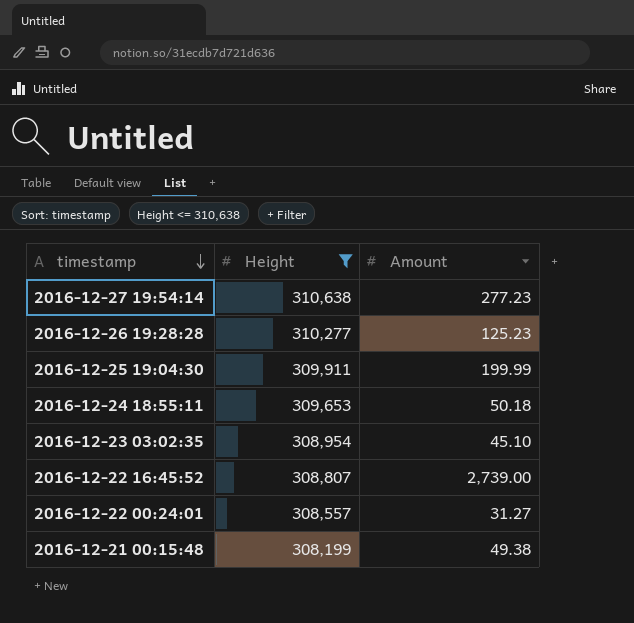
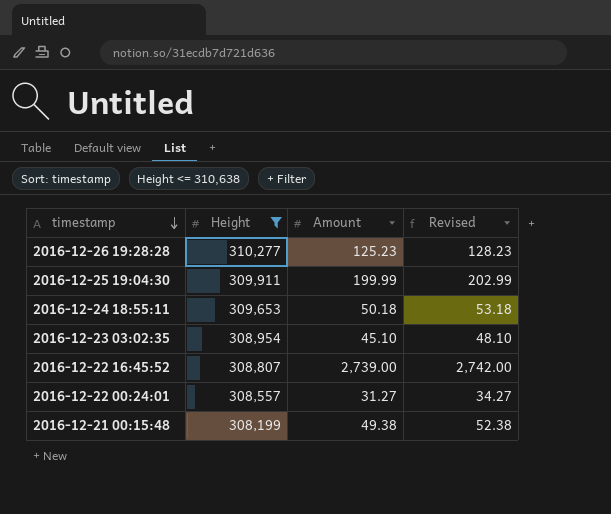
column Revised | formula: none -> [Amount] + 3
row 2016-12-27 19:54:14: 310,638 | 277.23 -> none

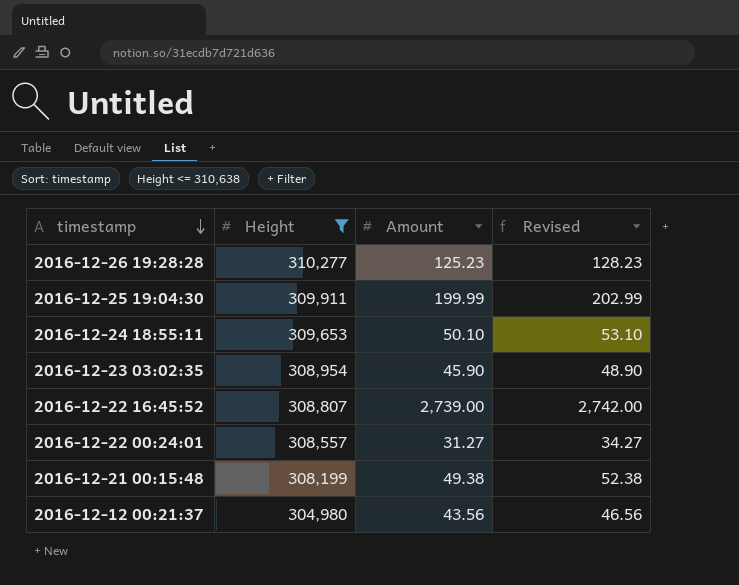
2016-12-24 18:55:11 | Amount: 50.18 -> 50.10
2016-12-24 18:55:11 | Revised: 53.18 -> 53.10
2016-12-23 03:02:35 | Amount: 45.10 -> 45.90
2016-12-23 03:02:35 | Revised: 48.10 -> 48.90
row 2016-12-12 00:21:37: none -> 304,980 | 43.56 | 46.56

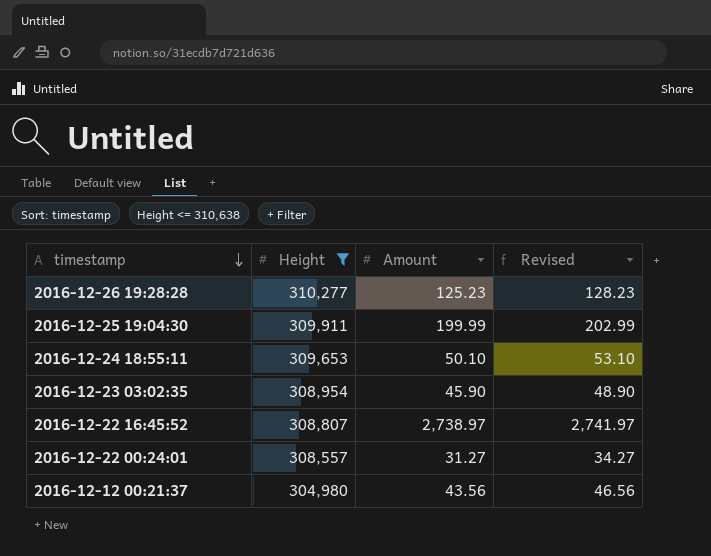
row 2016-12-21 00:15:48: 308,199 | 49.38 | 52.38 -> none
2016-12-22 16:45:52 | Amount: 2,739.00 -> 2,738.97
2016-12-22 16:45:52 | Revised: 2,742.00 -> 2,741.97

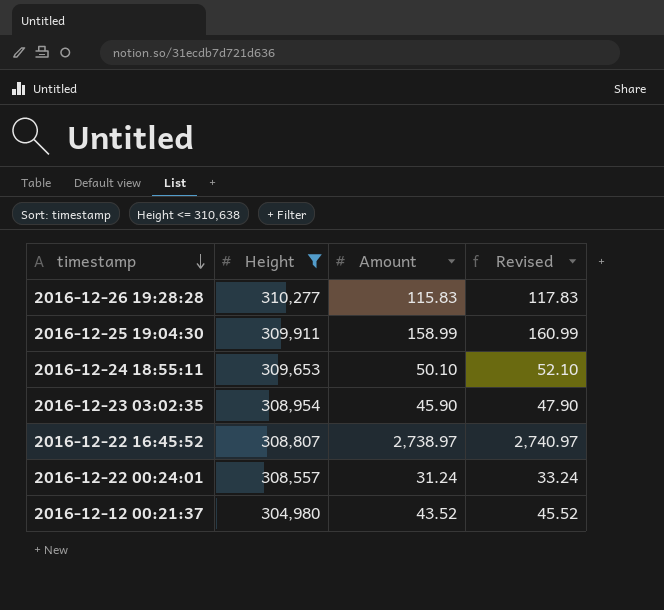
column Revised | formula: [Amount] + 3 -> [Amount] + 2
2016-12-26 19:28:28 | Amount: 125.23 -> 115.83
2016-12-25 19:04:30 | Amount: 199.99 -> 158.99
2016-12-22 00:24:01 | Amount: 31.27 -> 31.24
2016-12-12 00:21:37 | Amount: 43.56 -> 43.52

